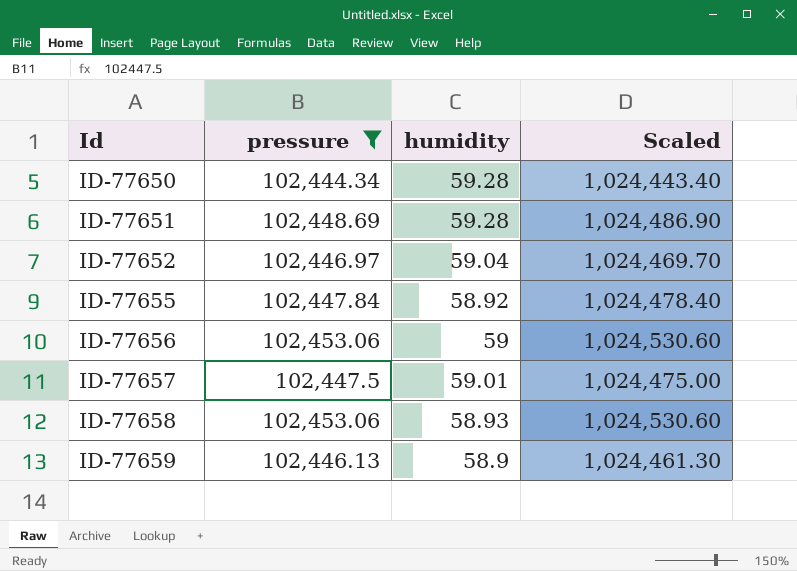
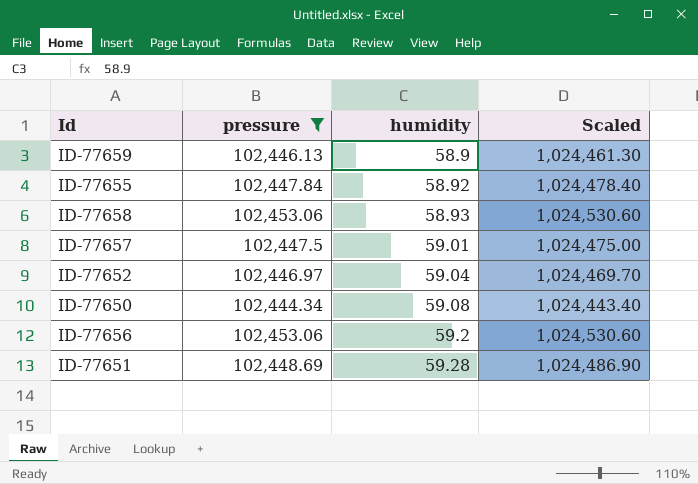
row order: Id ascending -> humidity ascending
ID-77650 | humidity: 59.28 -> 59.08
ID-77656 | humidity: 59 -> 59.2

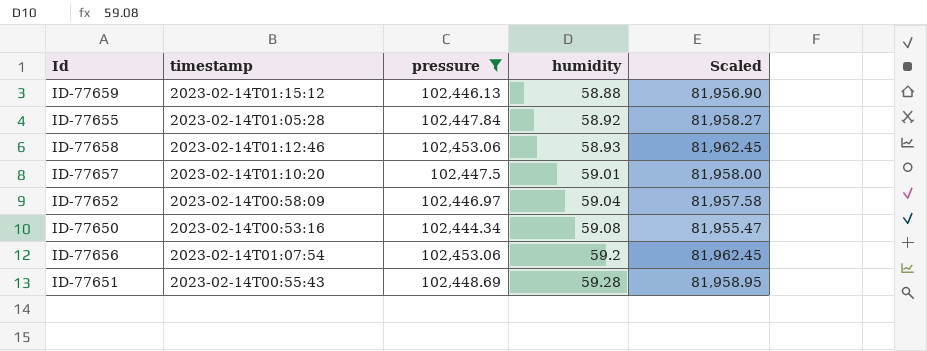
column timestamp | position: none -> 2
column Scaled | formula: [pressure] * 10 -> [pressure] * 0.8
ID-77659 | humidity: 58.9 -> 58.88

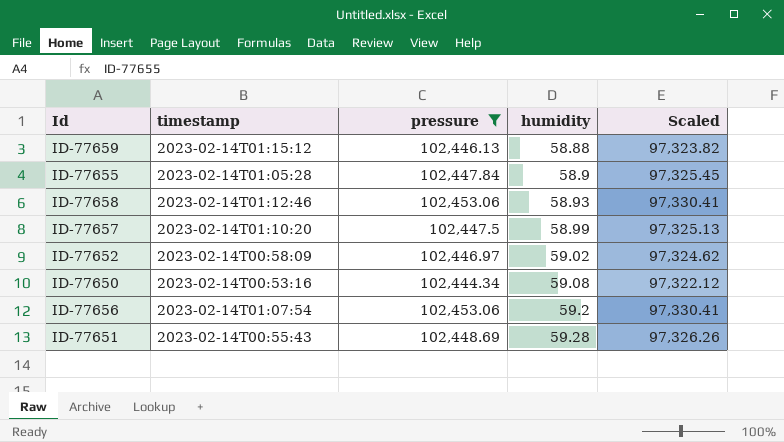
column Scaled | formula: [pressure] * 0.8 -> [pressure] * 0.95
ID-77655 | humidity: 58.92 -> 58.9
ID-77657 | humidity: 59.01 -> 58.99
ID-77652 | humidity: 59.04 -> 59.02

